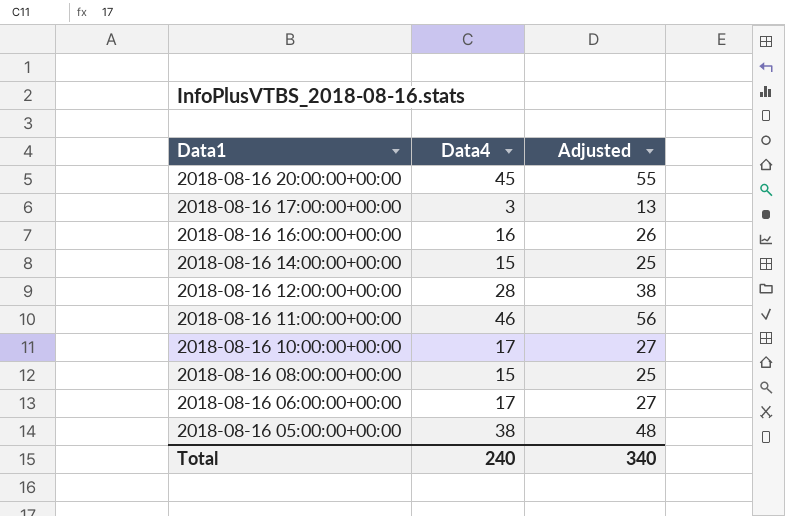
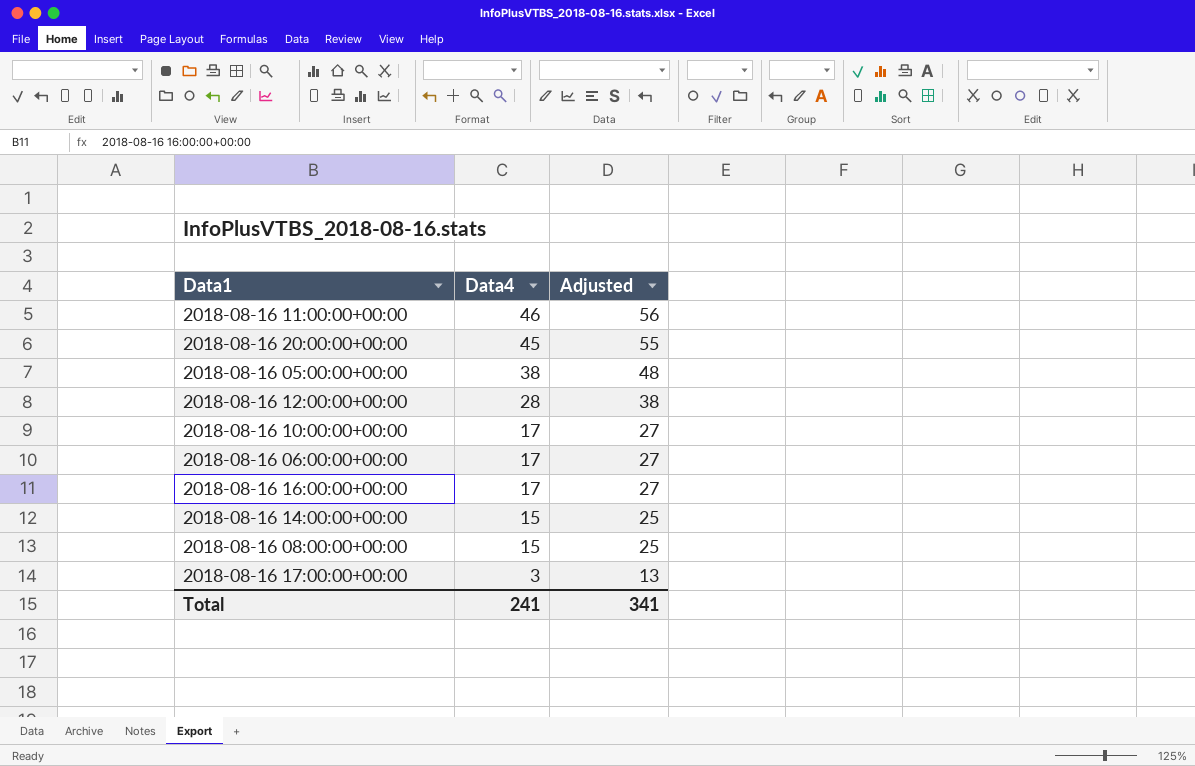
row order: Data1 descending -> Data4 descending
2018-08-16 16:00:00+00:00 | Data4: 16 -> 17
2018-08-16 16:00:00+00:00 | Adjusted: 26 -> 27
Total | Data4: 240 -> 241
Total | Adjusted: 340 -> 341

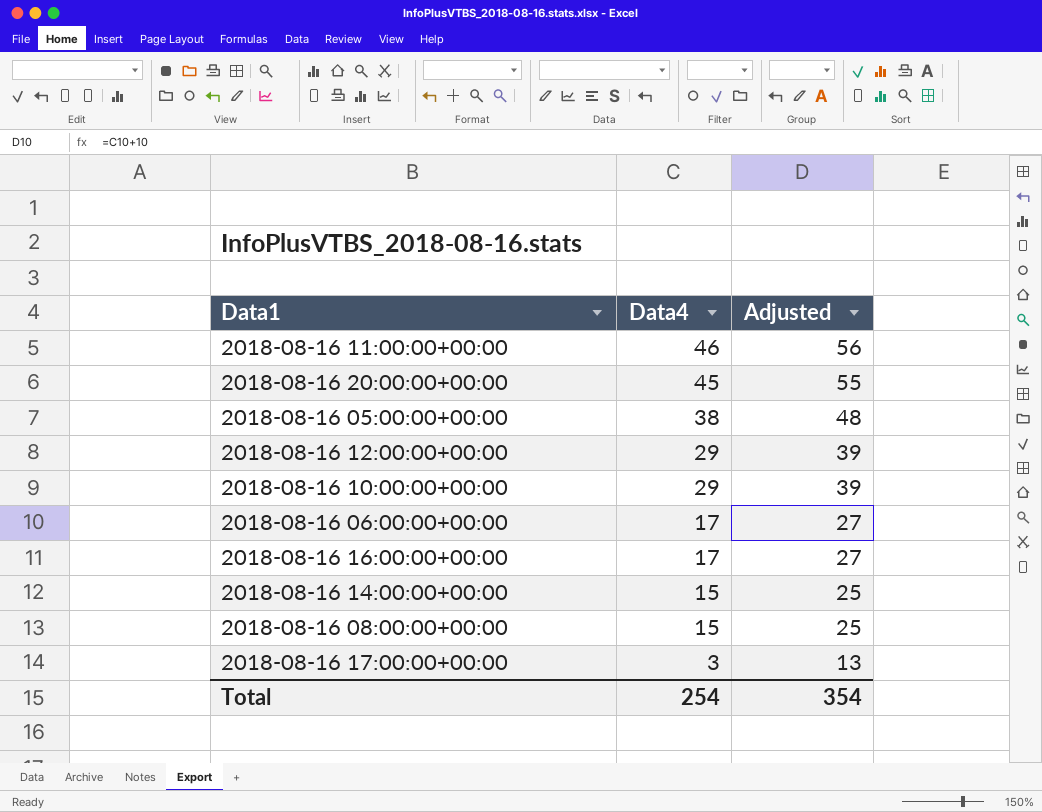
2018-08-16 12:00:00+00:00 | Data4: 28 -> 29
2018-08-16 12:00:00+00:00 | Adjusted: 38 -> 39
2018-08-16 10:00:00+00:00 | Data4: 17 -> 29
2018-08-16 10:00:00+00:00 | Adjusted: 27 -> 39
Total | Data4: 241 -> 254
Total | Adjusted: 341 -> 354

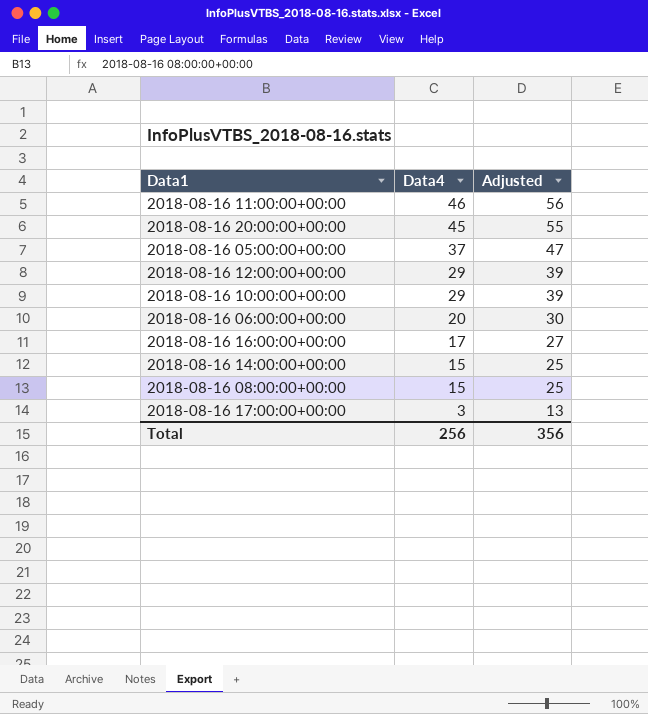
2018-08-16 05:00:00+00:00 | Data4: 38 -> 37
2018-08-16 05:00:00+00:00 | Adjusted: 48 -> 47
2018-08-16 06:00:00+00:00 | Data4: 17 -> 20
2018-08-16 06:00:00+00:00 | Adjusted: 27 -> 30
Total | Data4: 254 -> 256
Total | Adjusted: 354 -> 356

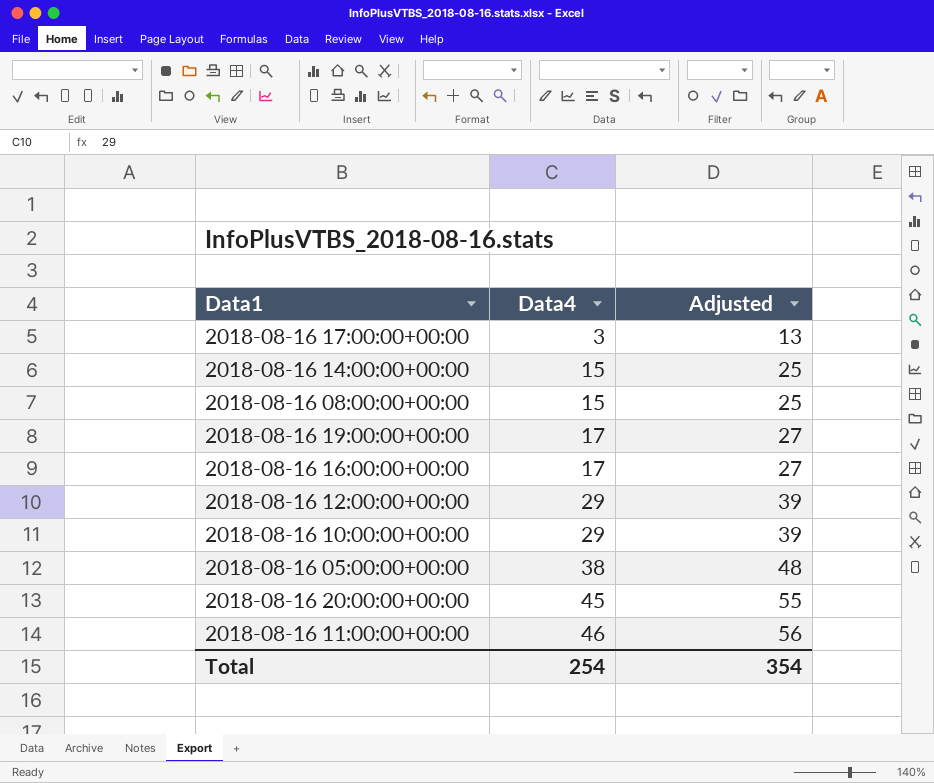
row order: Data4 descending -> Data4 ascending
row 2018-08-16 06:00:00+00:00: 20 | 30 -> none
row 2018-08-16 19:00:00+00:00: none -> 17 | 27
2018-08-16 05:00:00+00:00 | Data4: 37 -> 38
2018-08-16 05:00:00+00:00 | Adjusted: 47 -> 48
Total | Data4: 256 -> 254
Total | Adjusted: 356 -> 354

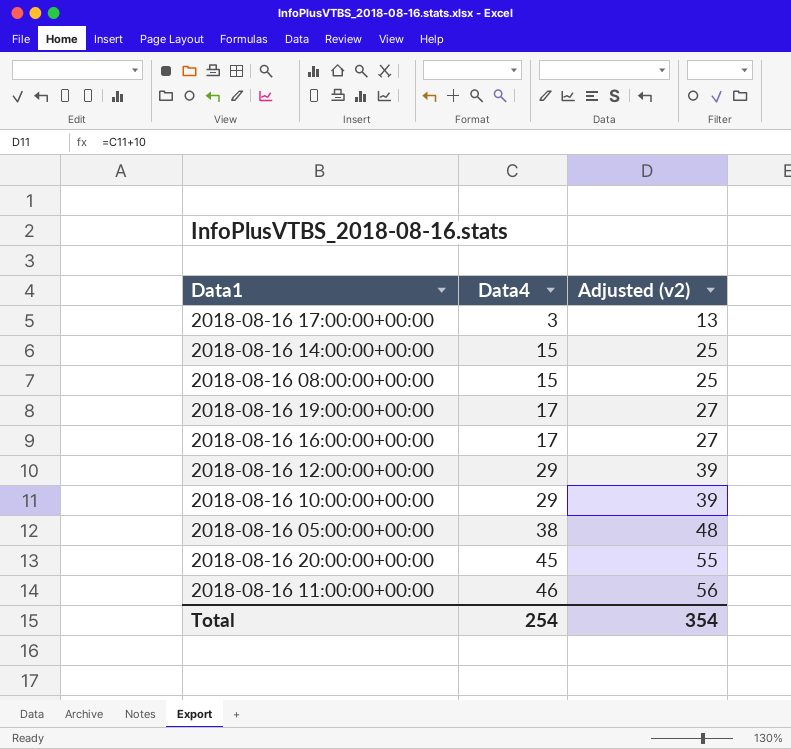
column name: Adjusted -> Adjusted (v2)

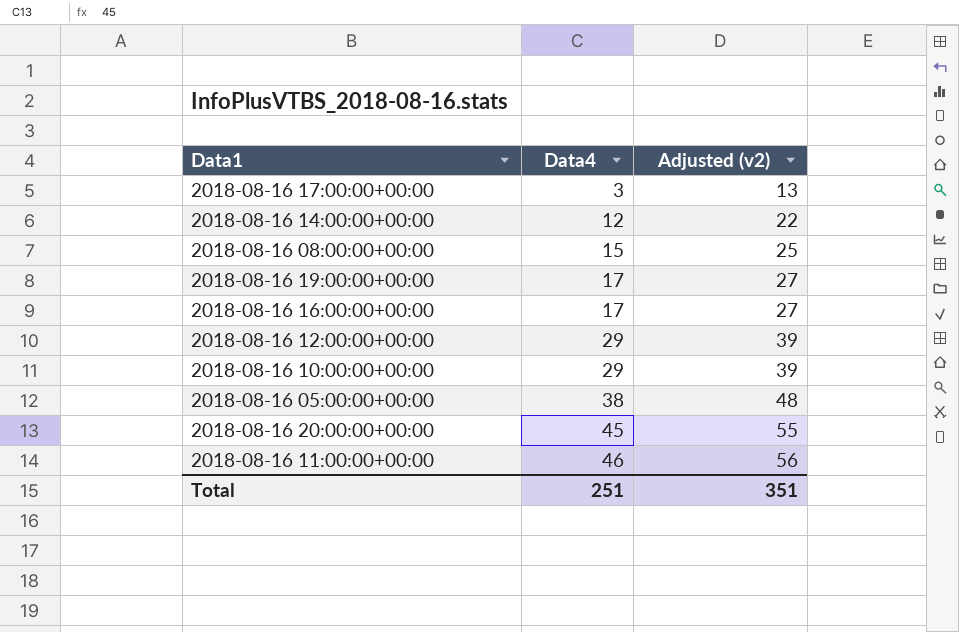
2018-08-16 14:00:00+00:00 | Data4: 15 -> 12
2018-08-16 14:00:00+00:00 | Adjusted (v2): 25 -> 22
Total | Data4: 254 -> 251
Total | Adjusted (v2): 354 -> 351

